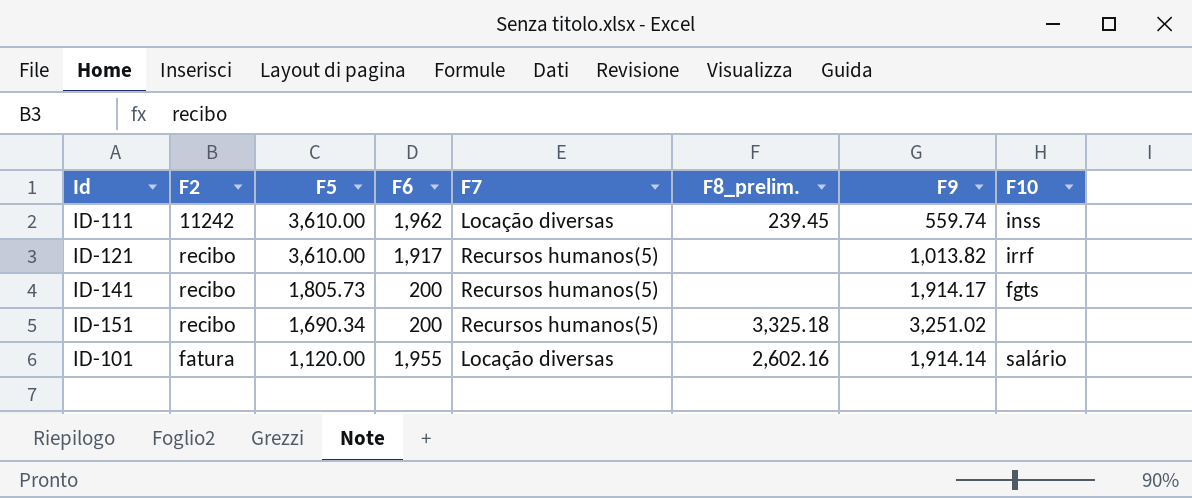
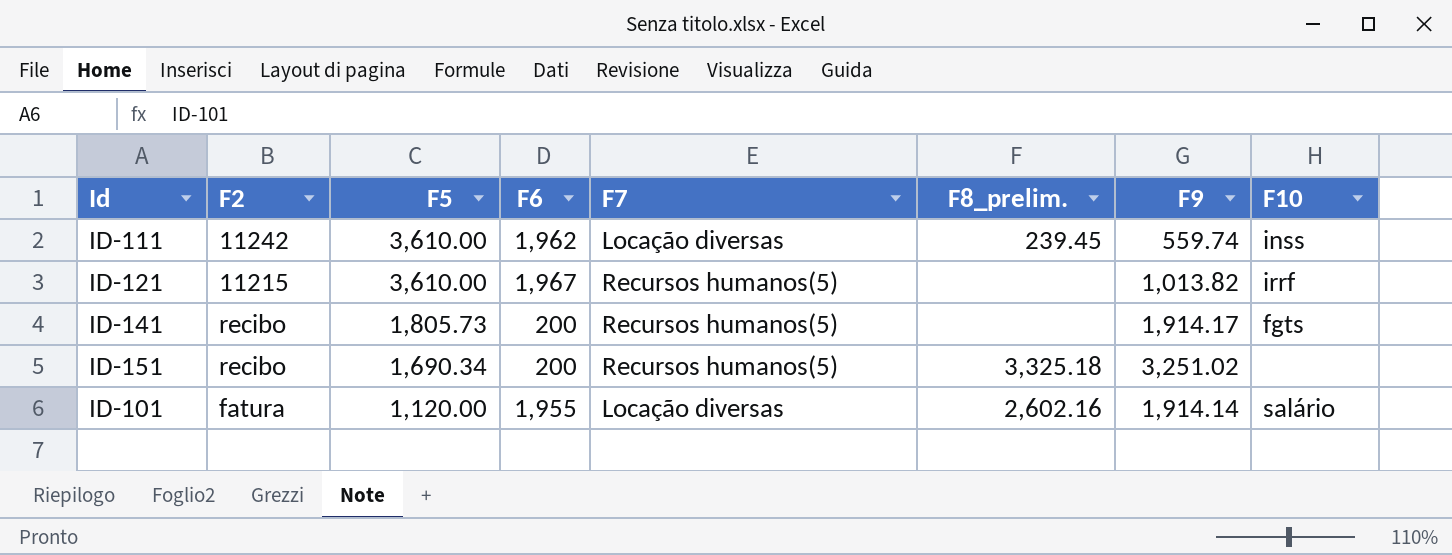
ID-121 | F2: recibo -> 11215
ID-121 | F6: 1,917 -> 1,967

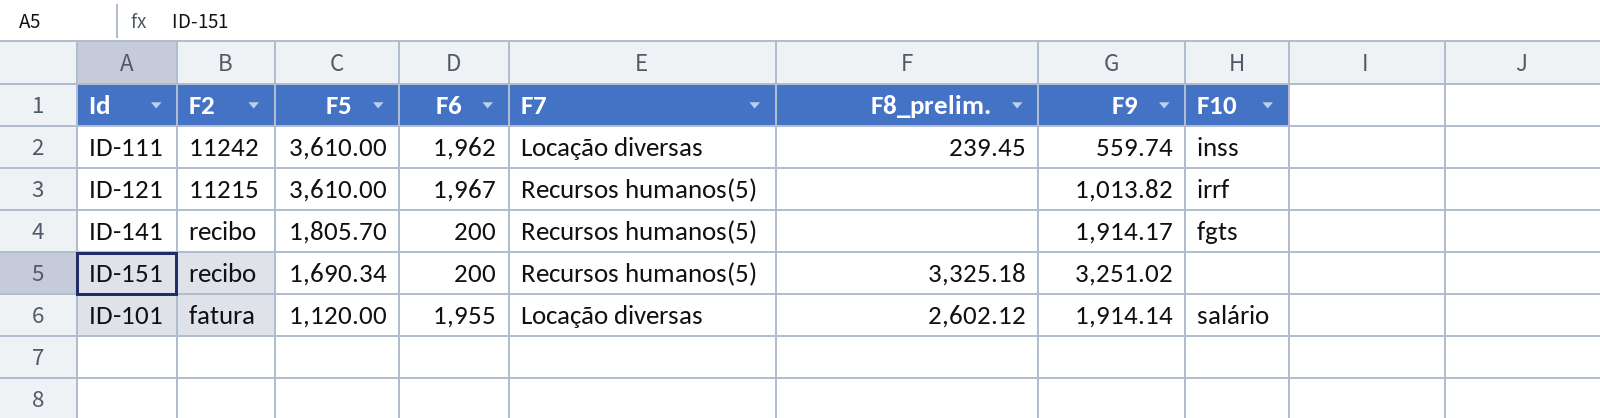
ID-141 | F5: 1,805.73 -> 1,805.70
ID-101 | F8_prelim.: 2,602.16 -> 2,602.12

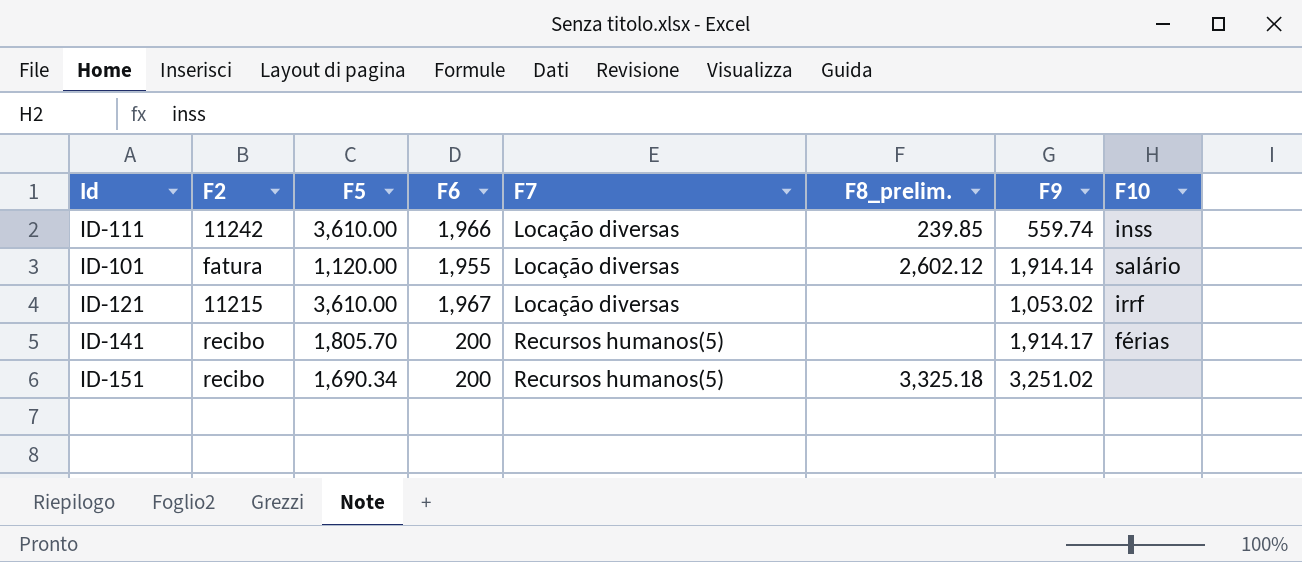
row order: F5 descending -> F7 ascending
ID-111 | F6: 1,962 -> 1,966
ID-111 | F8_prelim.: 239.45 -> 239.85
ID-121 | F7: Recursos humanos(5) -> Locação diversas
ID-121 | F9: 1,013.82 -> 1,053.02
ID-141 | F10: fgts -> férias

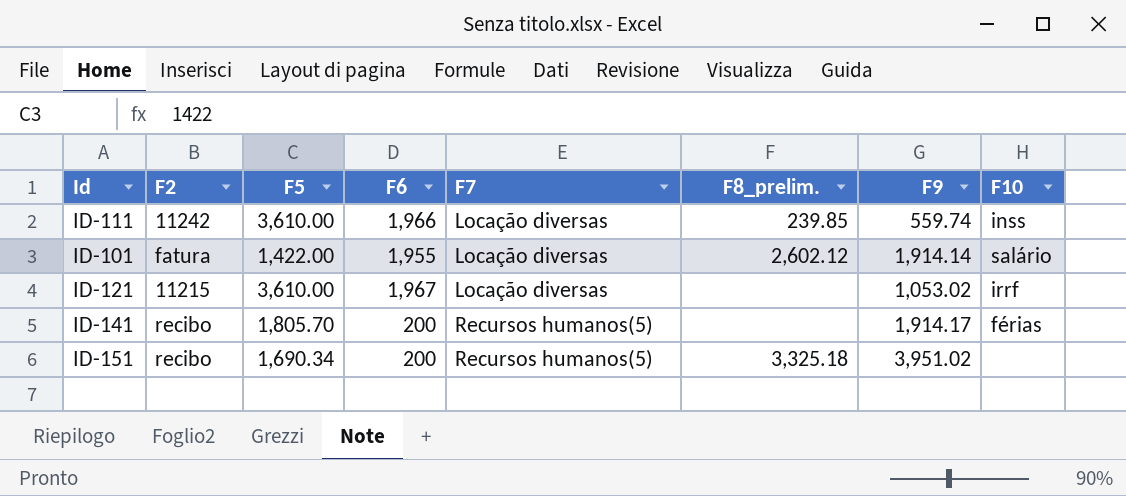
ID-101 | F5: 1,120.00 -> 1,422.00
ID-151 | F9: 3,251.02 -> 3,951.02

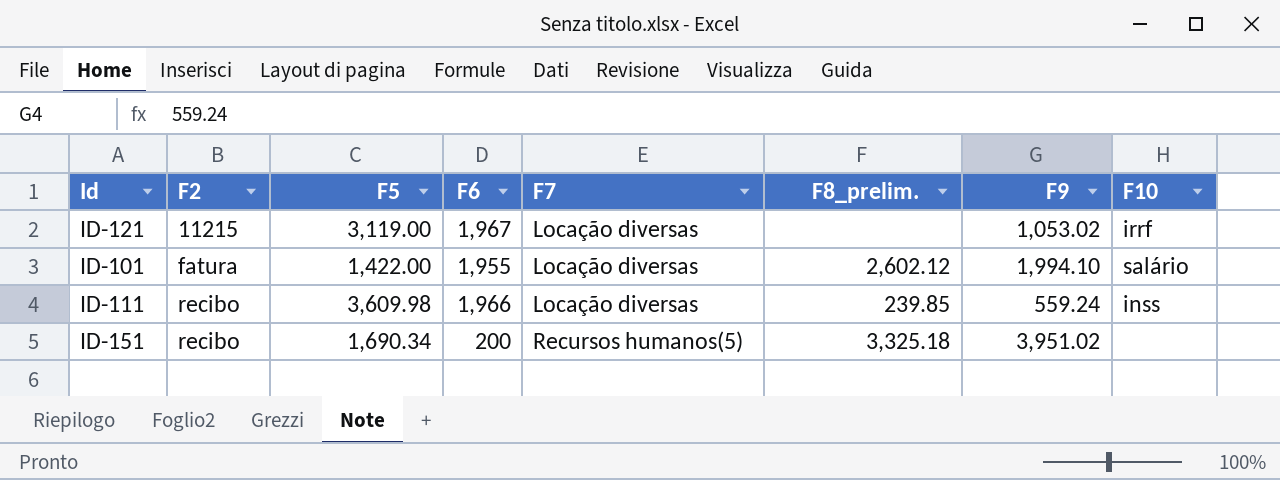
row order: F7 ascending -> F2 ascending
row ID-141: recibo | 1,805.70 | 200 | Recursos humanos(5) | none | 1,914.17 | férias -> none
ID-121 | F5: 3,610.00 -> 3,119.00
ID-101 | F9: 1,914.14 -> 1,994.10
ID-111 | F2: 11242 -> recibo
ID-111 | F5: 3,610.00 -> 3,609.98
ID-111 | F9: 559.74 -> 559.24

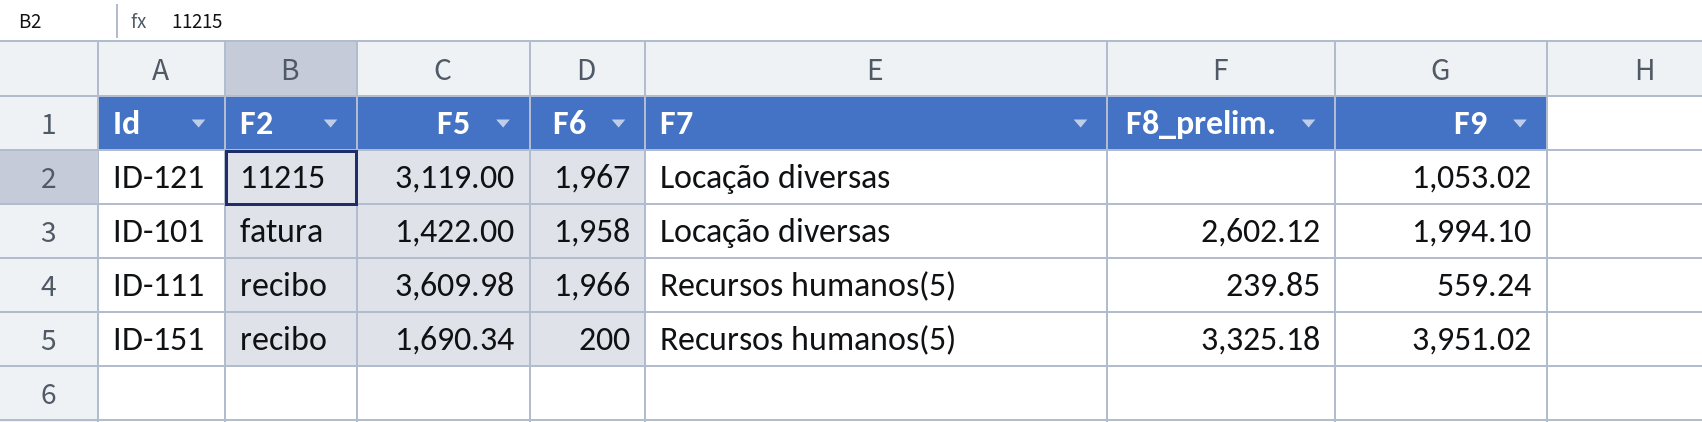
column F10 | position: 8 -> none
ID-101 | F6: 1,955 -> 1,958
ID-111 | F7: Locação diversas -> Recursos humanos(5)

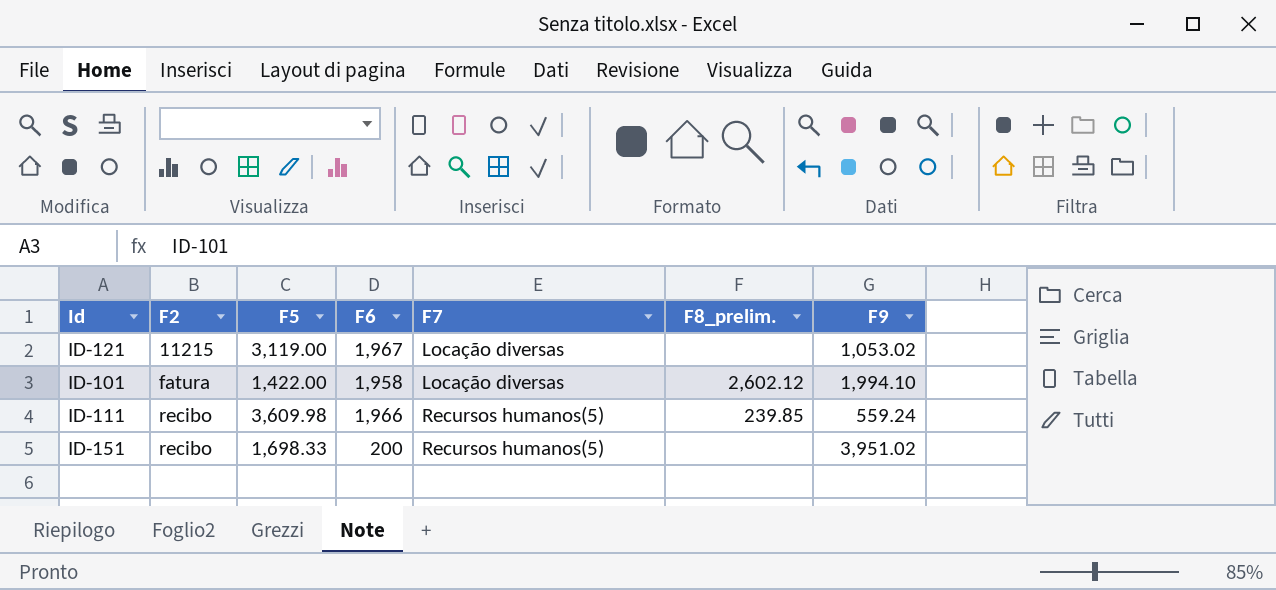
ID-151 | F5: 1,690.34 -> 1,698.33
ID-151 | F8_prelim.: 3,325.18 -> none

